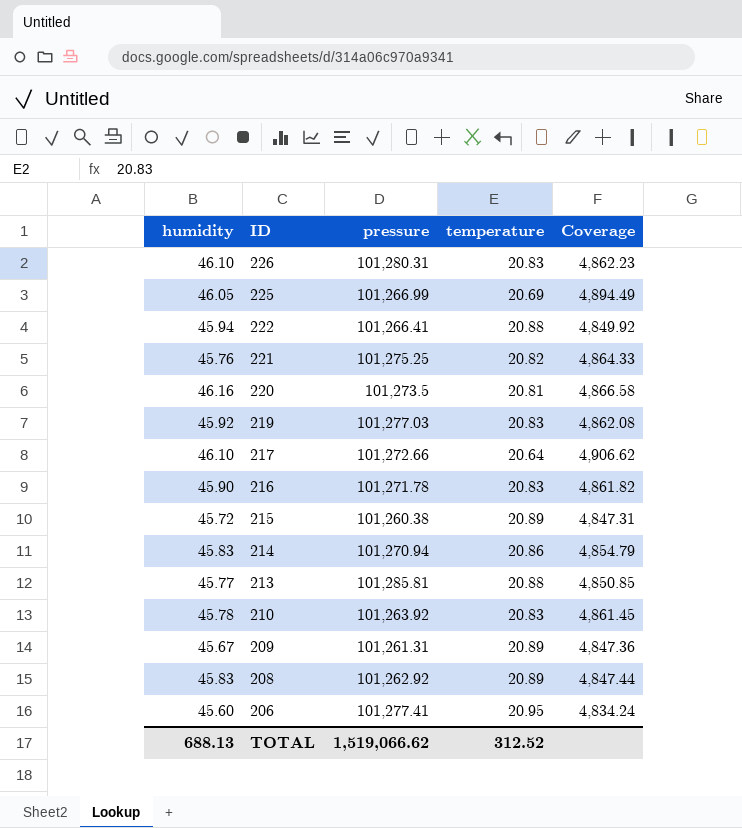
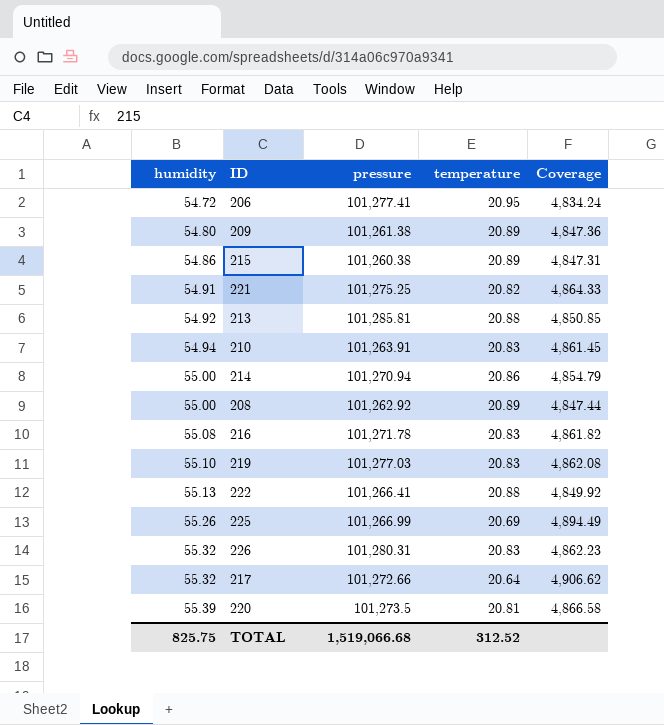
row order: ID descending -> humidity ascending
206 | humidity: 45.60 -> 54.72
209 | humidity: 45.67 -> 54.80
209 | pressure: 101,261.31 -> 101,261.38
215 | humidity: 45.72 -> 54.86
221 | humidity: 45.76 -> 54.91
213 | humidity: 45.77 -> 54.92
210 | humidity: 45.78 -> 54.94
210 | pressure: 101,263.92 -> 101,263.91
214 | humidity: 45.83 -> 55.00
208 | humidity: 45.83 -> 55.00
216 | humidity: 45.90 -> 55.08
219 | humidity: 45.92 -> 55.10
222 | humidity: 45.94 -> 55.13
225 | humidity: 46.05 -> 55.26
226 | humidity: 46.10 -> 55.32
217 | humidity: 46.10 -> 55.32
220 | humidity: 46.16 -> 55.39
TOTAL | humidity: 688.13 -> 825.75
TOTAL | pressure: 1,519,066.62 -> 1,519,066.68

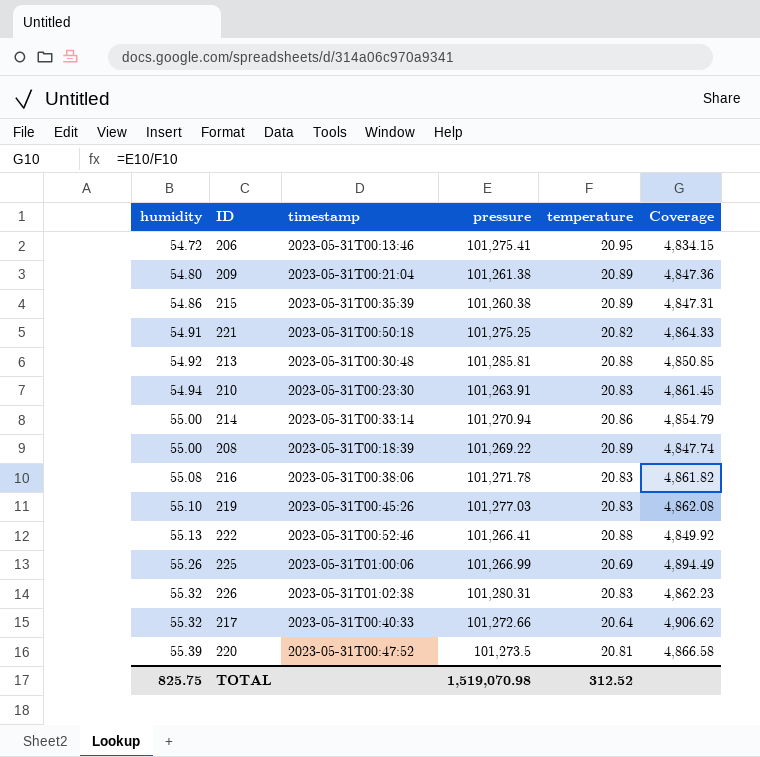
column timestamp | position: none -> 3
206 | pressure: 101,277.41 -> 101,275.41
206 | Coverage: 4,834.24 -> 4,834.15
208 | pressure: 101,262.92 -> 101,269.22
208 | Coverage: 4,847.44 -> 4,847.74
TOTAL | pressure: 1,519,066.68 -> 1,519,070.98

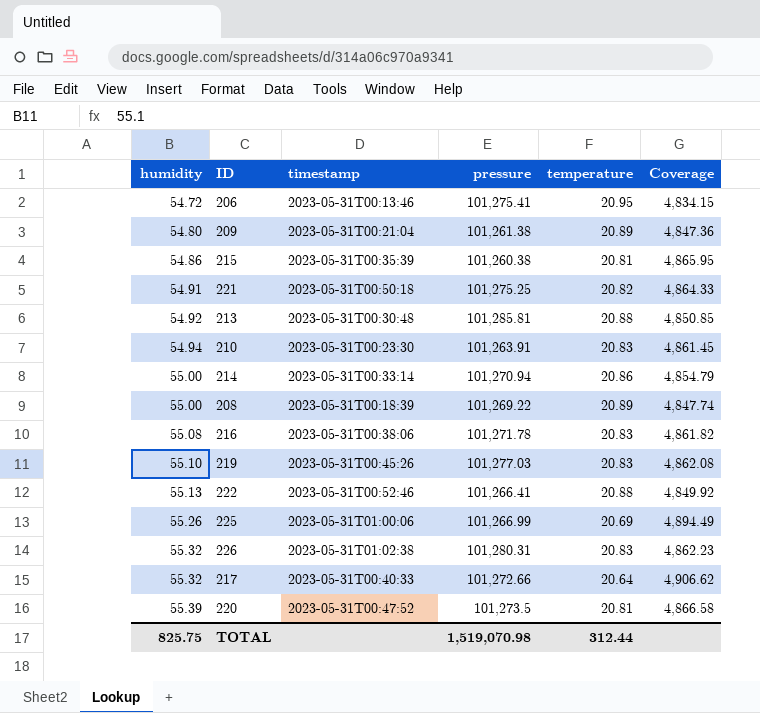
215 | temperature: 20.89 -> 20.81
215 | Coverage: 4,847.31 -> 4,865.95
TOTAL | temperature: 312.52 -> 312.44

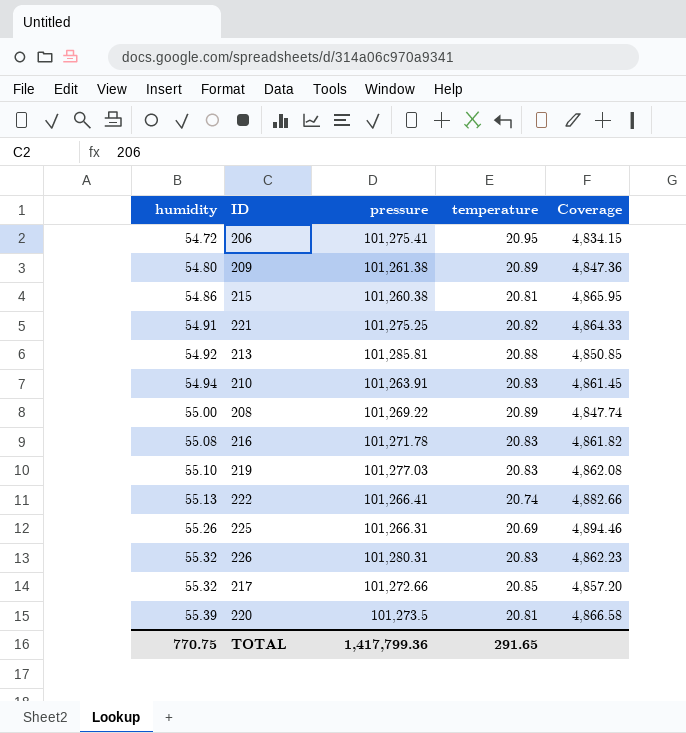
column timestamp | position: 3 -> none
row 214: 55.00 | 2023-05-31T00:33:14 | 101,270.94 | 20.86 | 4,854.79 -> none
222 | temperature: 20.88 -> 20.74
222 | Coverage: 4,849.92 -> 4,882.66
225 | pressure: 101,266.99 -> 101,266.31
225 | Coverage: 4,894.49 -> 4,894.46
217 | temperature: 20.64 -> 20.85
217 | Coverage: 4,906.62 -> 4,857.20
TOTAL | humidity: 825.75 -> 770.75
TOTAL | pressure: 1,519,070.98 -> 1,417,799.36
TOTAL | temperature: 312.44 -> 291.65

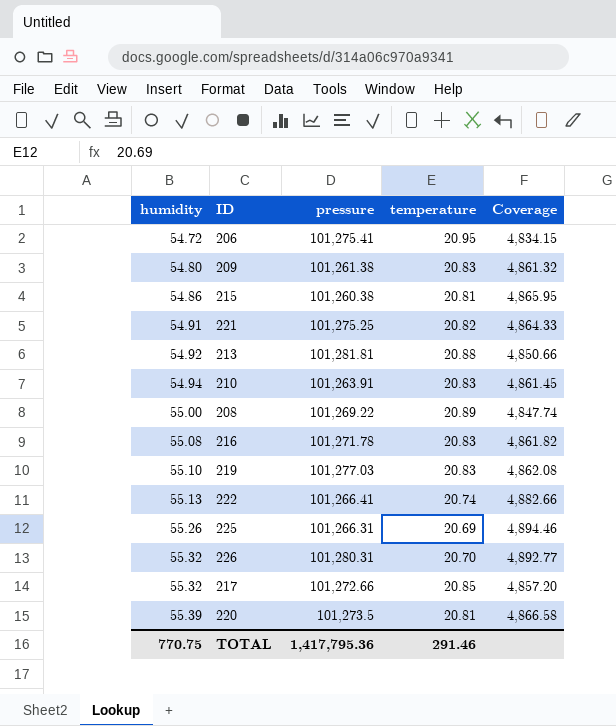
209 | temperature: 20.89 -> 20.83
209 | Coverage: 4,847.36 -> 4,861.32
213 | pressure: 101,285.81 -> 101,281.81
213 | Coverage: 4,850.85 -> 4,850.66
226 | temperature: 20.83 -> 20.70
226 | Coverage: 4,862.23 -> 4,892.77
TOTAL | pressure: 1,417,799.36 -> 1,417,795.36
TOTAL | temperature: 291.65 -> 291.46

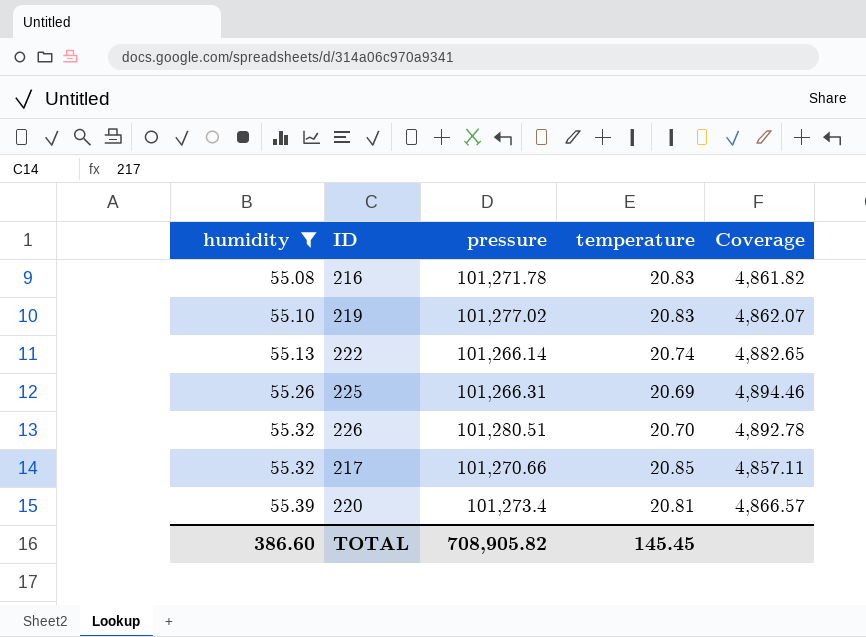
filter: none -> humidity >= 55.08
219 | pressure: 101,277.03 -> 101,277.02
219 | Coverage: 4,862.08 -> 4,862.07
222 | pressure: 101,266.41 -> 101,266.14
222 | Coverage: 4,882.66 -> 4,882.65
226 | pressure: 101,280.31 -> 101,280.51
226 | Coverage: 4,892.77 -> 4,892.78
217 | pressure: 101,272.66 -> 101,270.66
217 | Coverage: 4,857.20 -> 4,857.11
220 | pressure: 101,273.5 -> 101,273.4
220 | Coverage: 4,866.58 -> 4,866.57
TOTAL | humidity: 770.75 -> 386.60
TOTAL | pressure: 1,417,795.36 -> 708,905.82
TOTAL | temperature: 291.46 -> 145.45

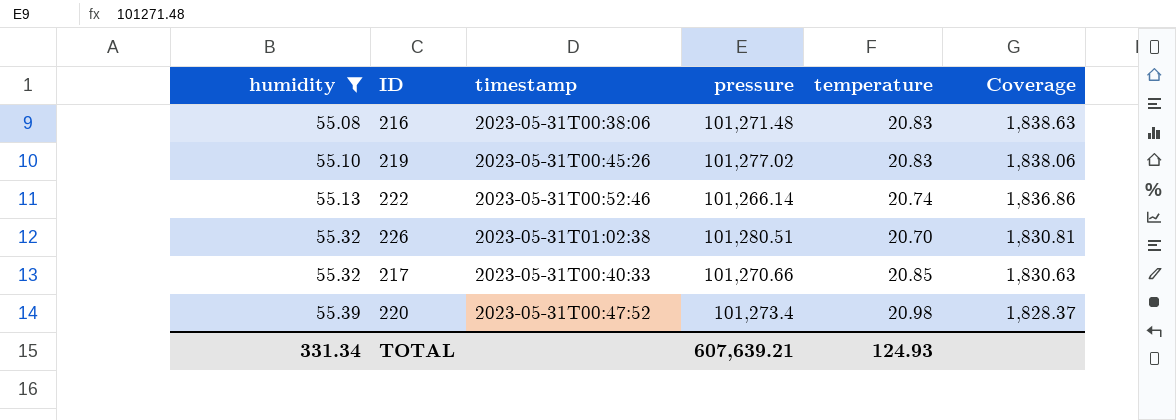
column timestamp | position: none -> 3
column Coverage | formula: [pressure] / [temperature] -> [pressure] / [humidity]
row 225: 55.26 | 101,266.31 | 20.69 | 4,894.46 -> none
216 | pressure: 101,271.78 -> 101,271.48
220 | temperature: 20.81 -> 20.98
TOTAL | humidity: 386.60 -> 331.34
TOTAL | pressure: 708,905.82 -> 607,639.21
TOTAL | temperature: 145.45 -> 124.93

